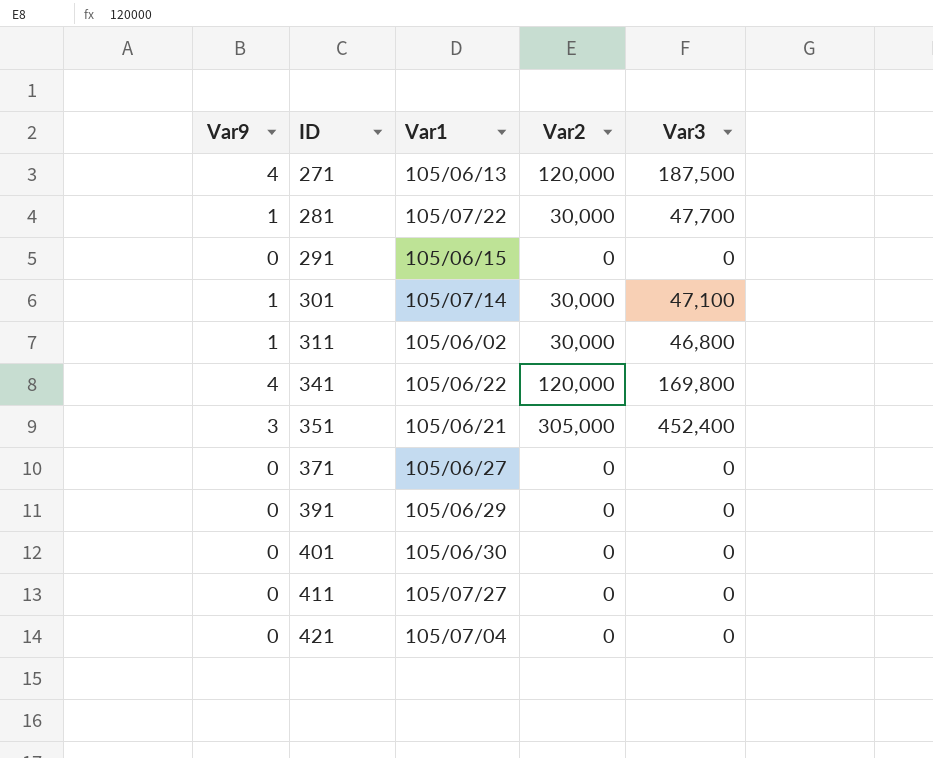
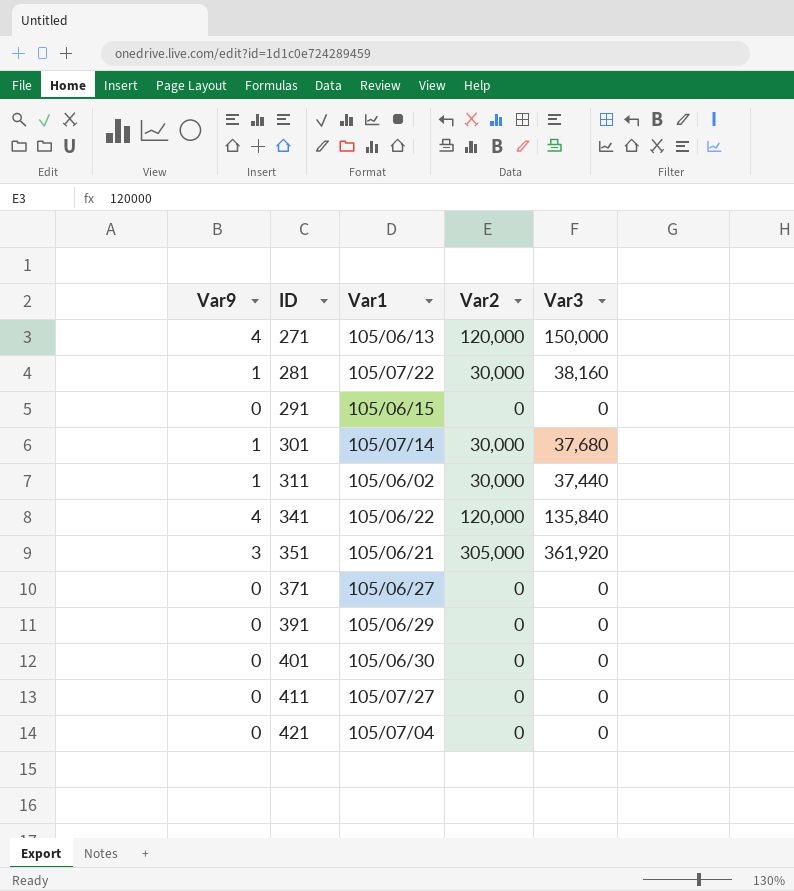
271 | Var3: 187,500 -> 150,000
281 | Var3: 47,700 -> 38,160
301 | Var3: 47,100 -> 37,680
311 | Var3: 46,800 -> 37,440
341 | Var3: 169,800 -> 135,840
351 | Var3: 452,400 -> 361,920

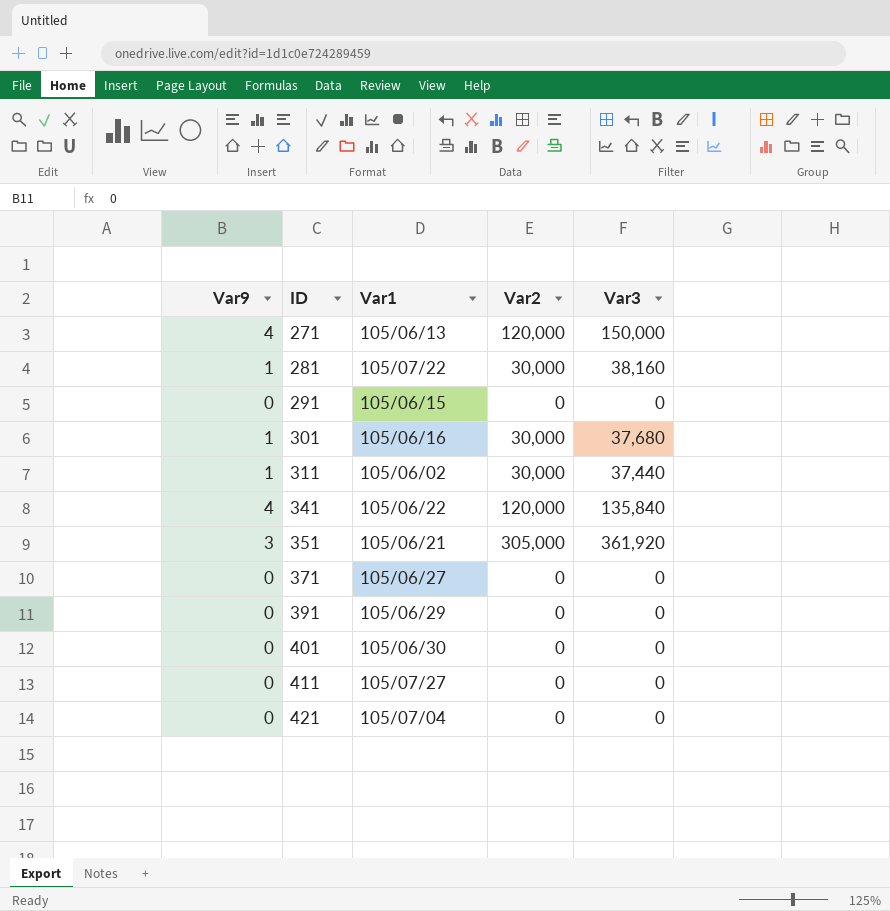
301 | Var1: 105/07/14 -> 105/06/16

